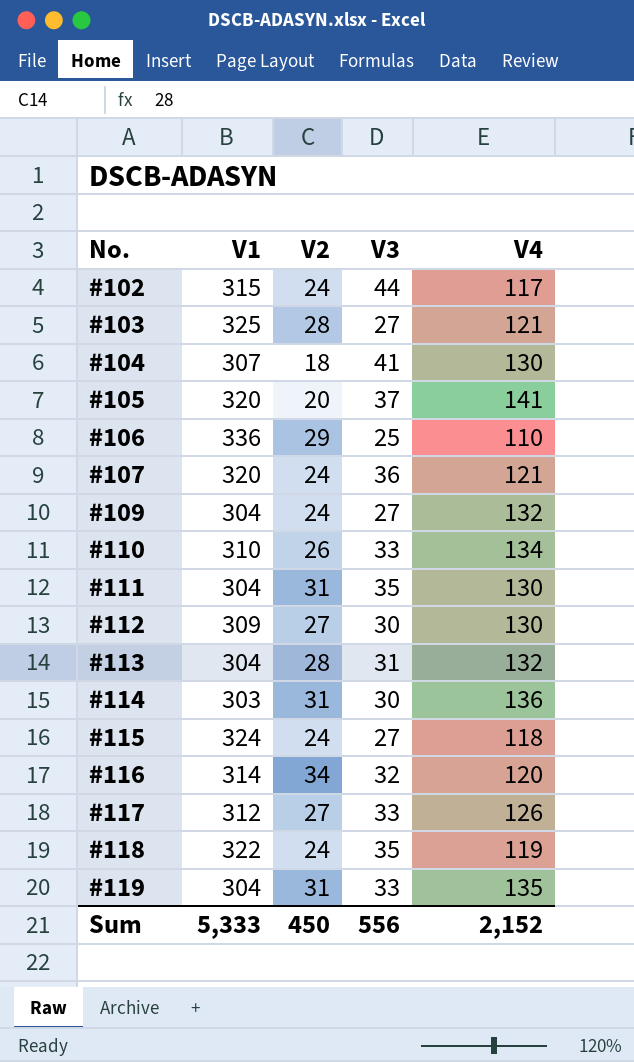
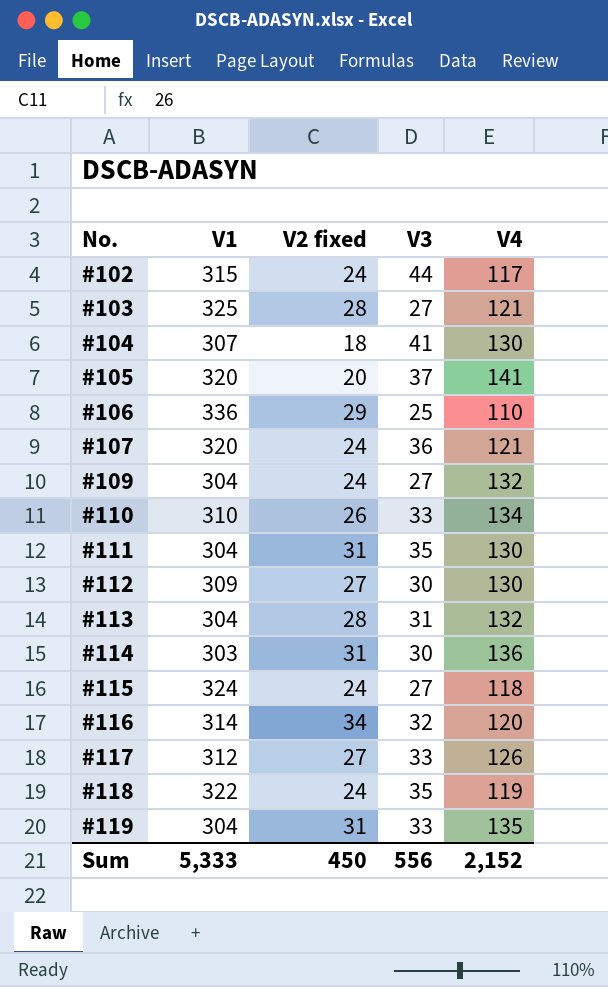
column name: V2 -> V2 fixed

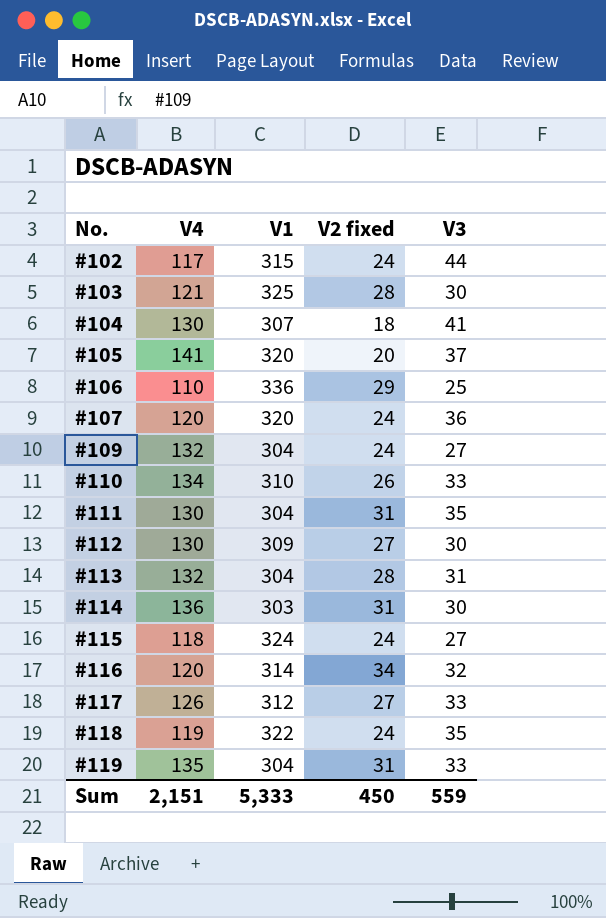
column V4 | position: 5 -> 2
#103 | V3: 27 -> 30
#107 | V4: 121 -> 120
Sum | V4: 2,152 -> 2,151
Sum | V3: 556 -> 559

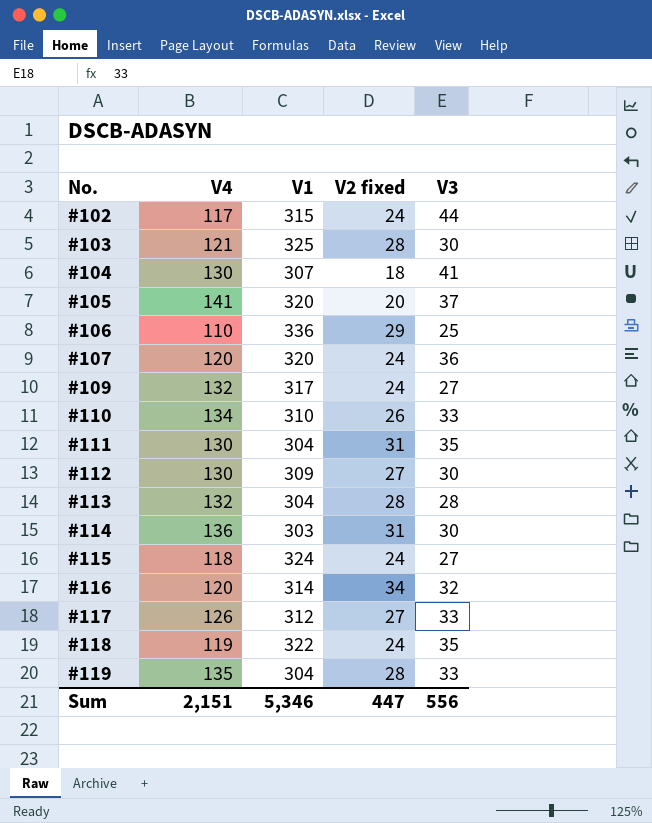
#109 | V1: 304 -> 317
#113 | V3: 31 -> 28
#119 | V2 fixed: 31 -> 28
Sum | V1: 5,333 -> 5,346
Sum | V2 fixed: 450 -> 447
Sum | V3: 559 -> 556

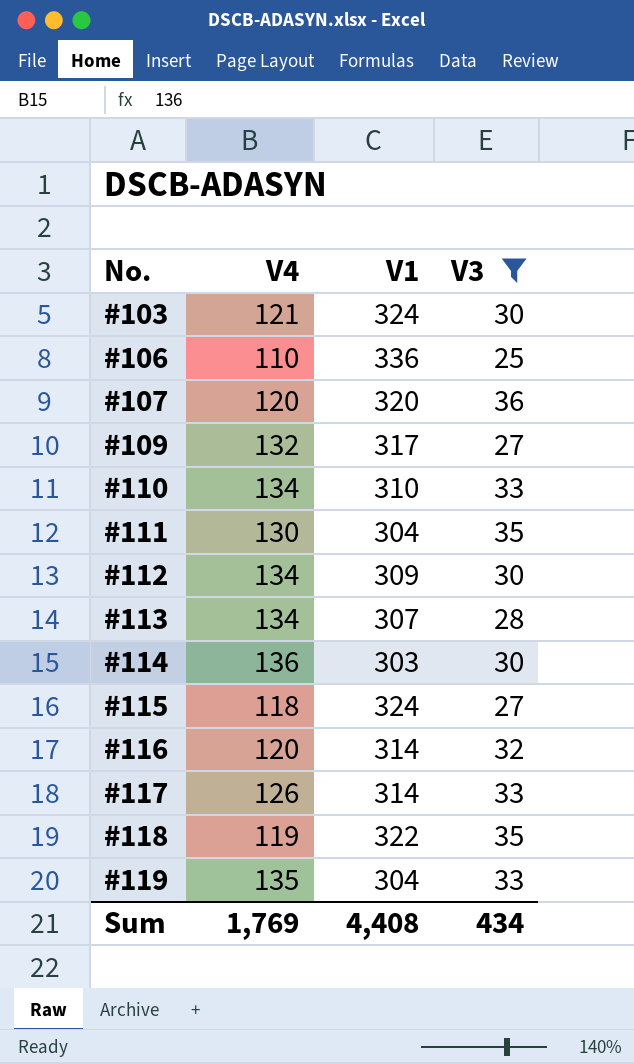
filter: none -> V3 <= 36
column V2 fixed | position: 4 -> none
#103 | V1: 325 -> 324
#112 | V4: 130 -> 134
#113 | V4: 132 -> 134
#113 | V1: 304 -> 307
#117 | V1: 312 -> 314
Sum | V4: 2,151 -> 1,769
Sum | V1: 5,346 -> 4,408
Sum | V3: 556 -> 434

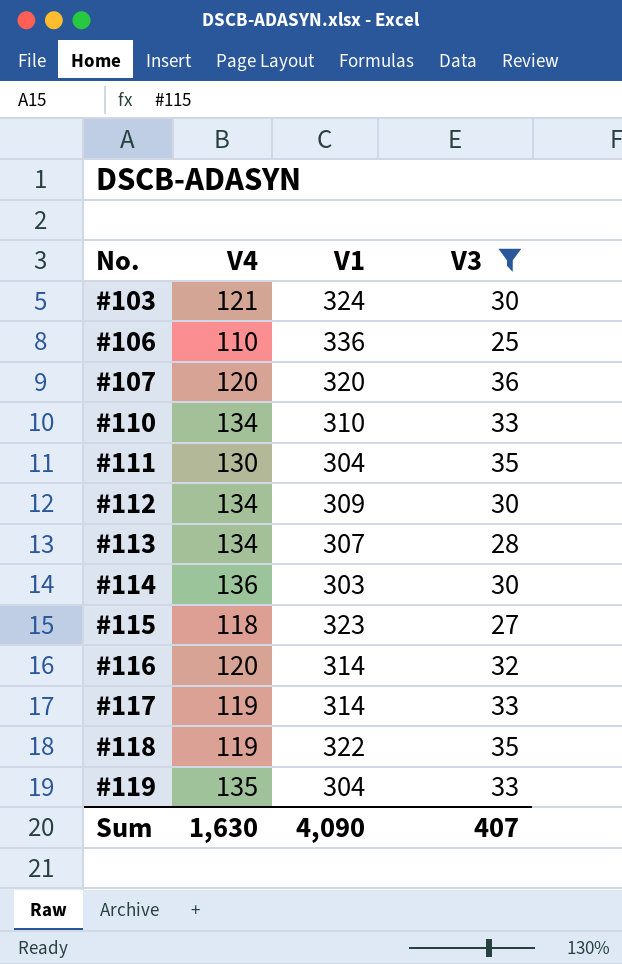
row #109: 132 | 317 | 27 -> none
#115 | V1: 324 -> 323
#117 | V4: 126 -> 119
Sum | V4: 1,769 -> 1,630
Sum | V1: 4,408 -> 4,090
Sum | V3: 434 -> 407

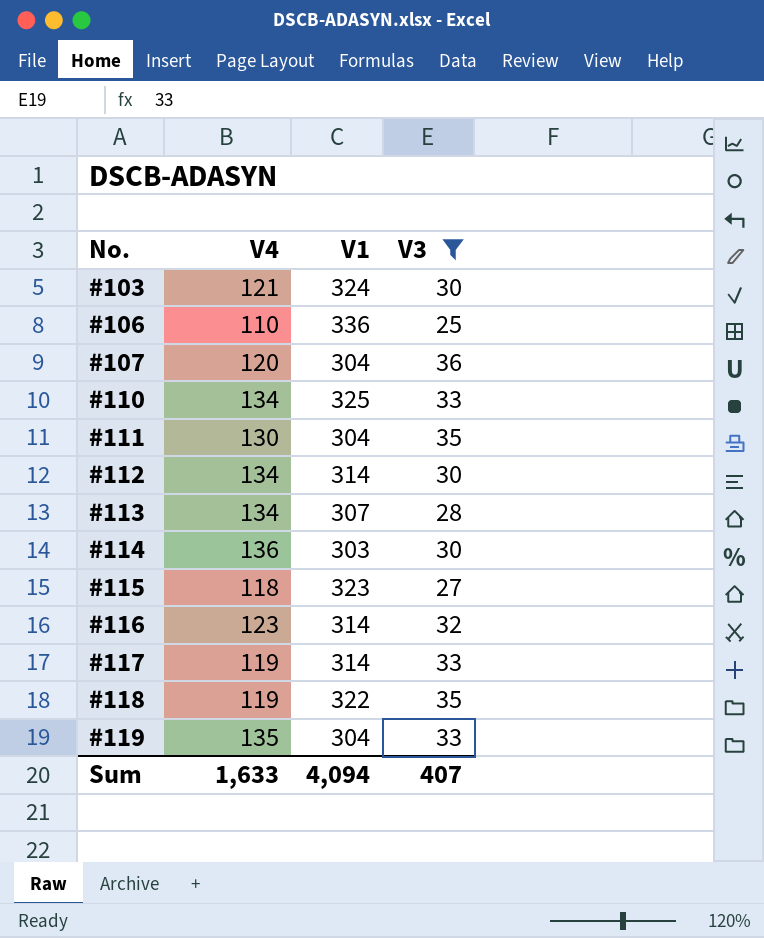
#107 | V1: 320 -> 304
#110 | V1: 310 -> 325
#112 | V1: 309 -> 314
#116 | V4: 120 -> 123
Sum | V4: 1,630 -> 1,633
Sum | V1: 4,090 -> 4,094

